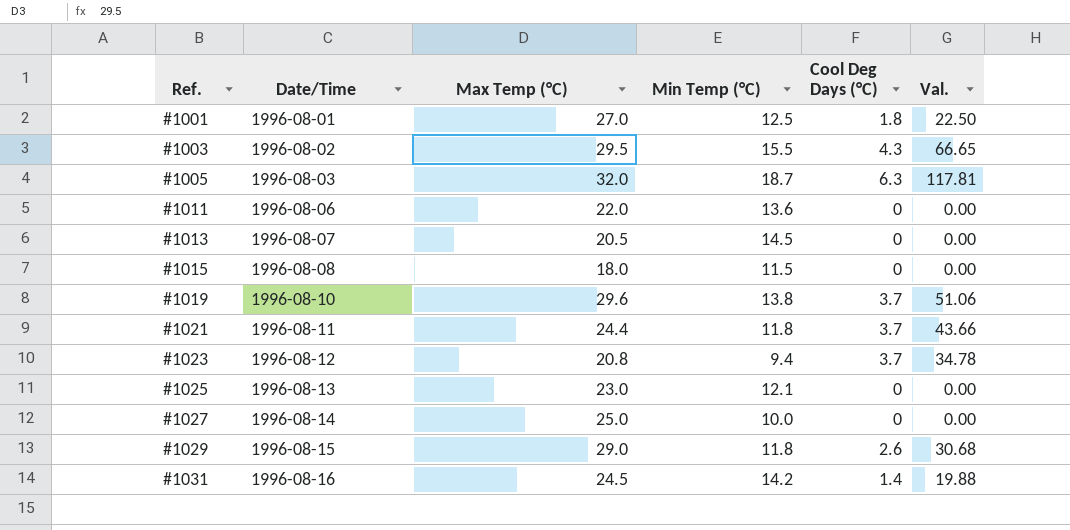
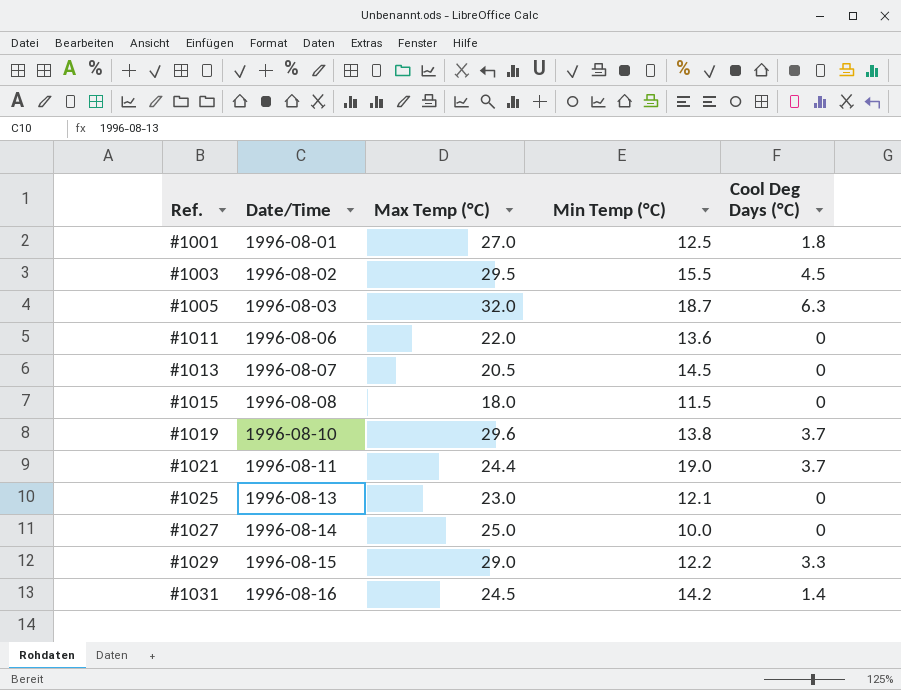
column Val. | formula: [Min Temp (°C)] * [Cool Deg Days (°C)] -> none
row #1023: 1996-08-12 | 20.8 | 9.4 | 3.7 | 34.78 -> none
#1003 | Cool Deg Days (°C): 4.3 -> 4.5
#1021 | Min Temp (°C): 11.8 -> 19.0
#1029 | Min Temp (°C): 11.8 -> 12.2
#1029 | Cool Deg Days (°C): 2.6 -> 3.3

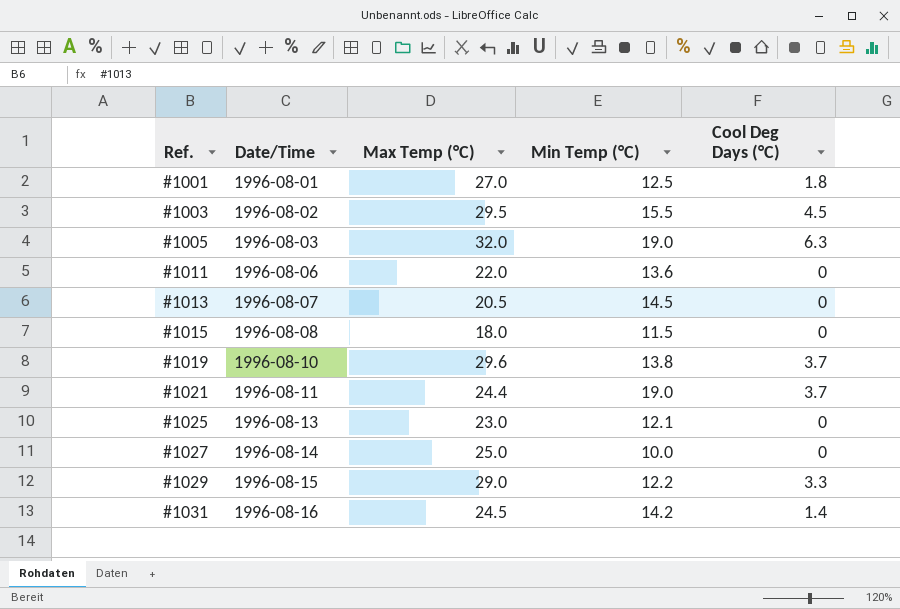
#1005 | Min Temp (°C): 18.7 -> 19.0

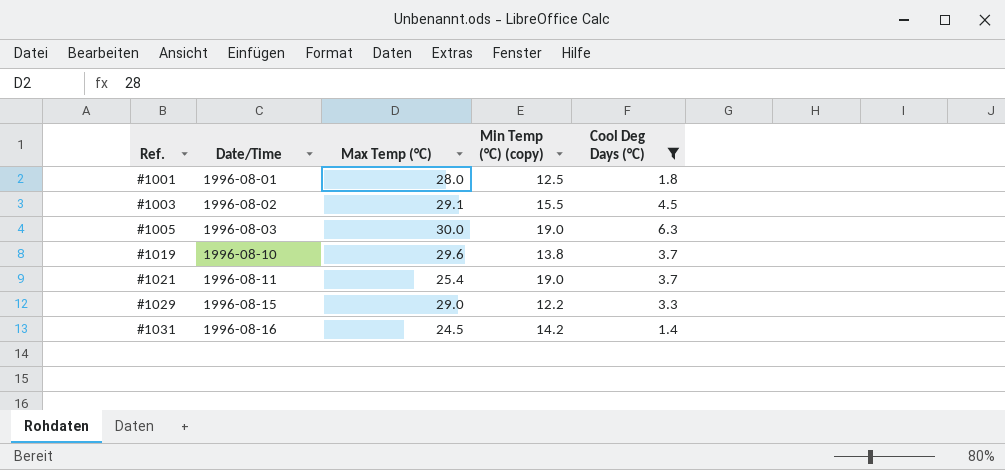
filter: none -> Cool Deg Days (°C) != 0
column name: Min Temp (°C) -> Min Temp (°C) (copy)
#1001 | Max Temp (°C): 27.0 -> 28.0
#1003 | Max Temp (°C): 29.5 -> 29.1
#1005 | Max Temp (°C): 32.0 -> 30.0
#1021 | Max Temp (°C): 24.4 -> 25.4

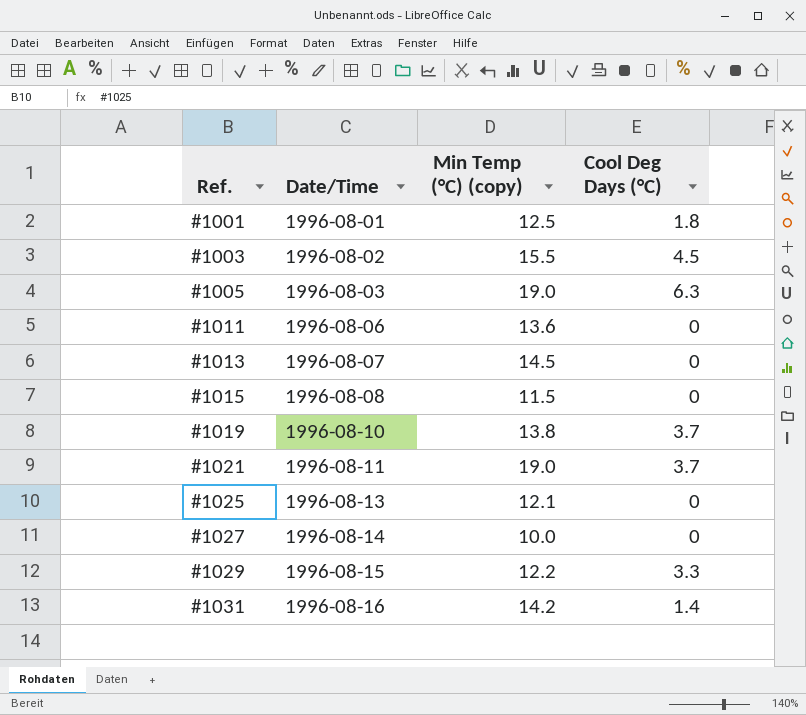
filter: Cool Deg Days (°C) != 0 -> none
column Max Temp (°C) | position: 3 -> none

